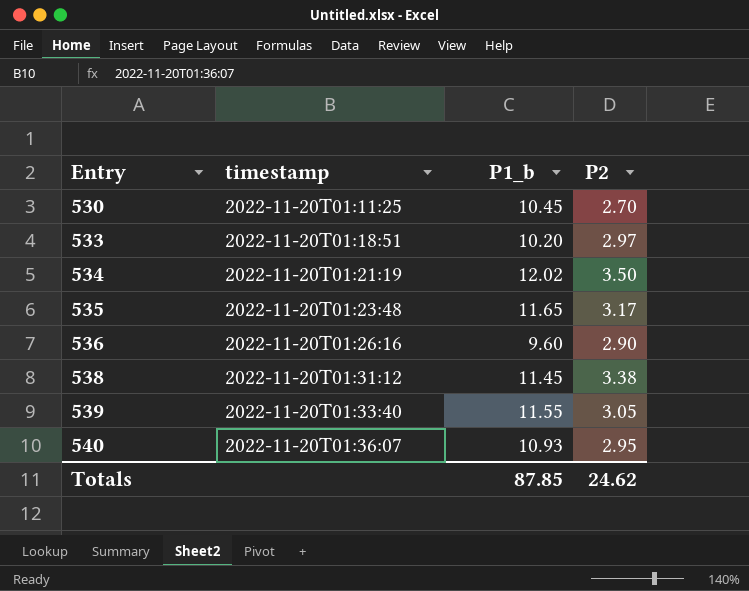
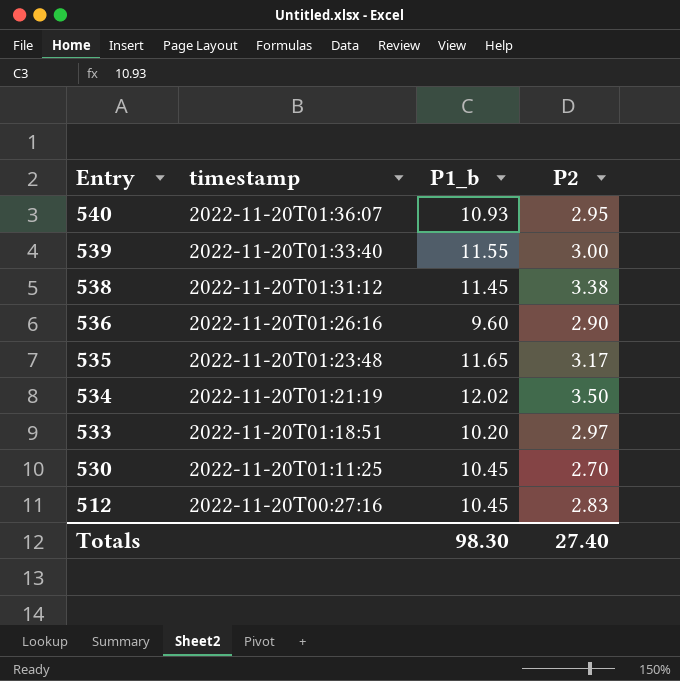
row order: Entry ascending -> Entry descending
539 | P2: 3.05 -> 3.00
row 512: none -> 2022-11-20T00:27:16 | 10.45 | 2.83
Totals | P1_b: 87.85 -> 98.30
Totals | P2: 24.62 -> 27.40

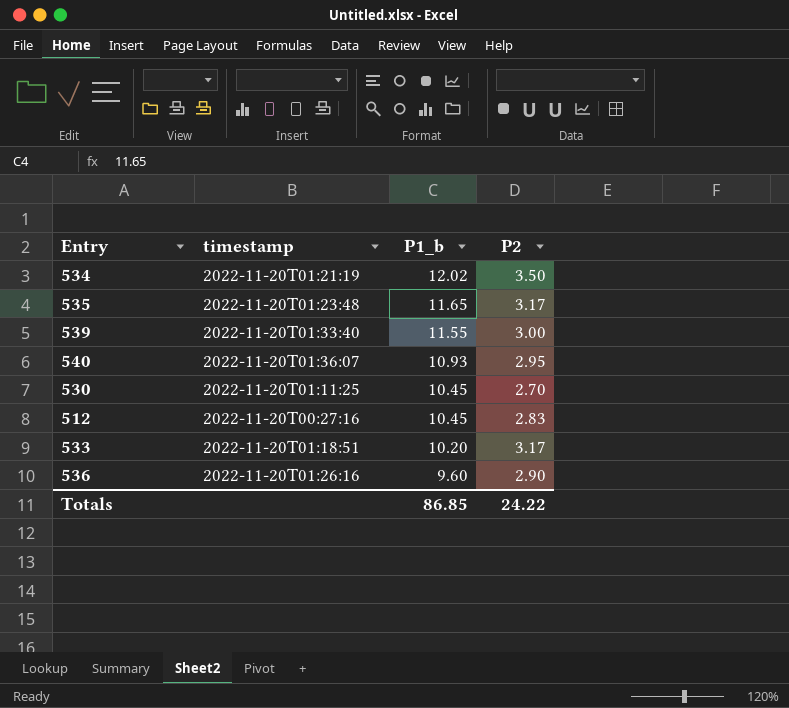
row order: Entry descending -> P1_b descending
row 538: 2022-11-20T01:31:12 | 11.45 | 3.38 -> none
533 | P2: 2.97 -> 3.17
Totals | P1_b: 98.30 -> 86.85
Totals | P2: 27.40 -> 24.22

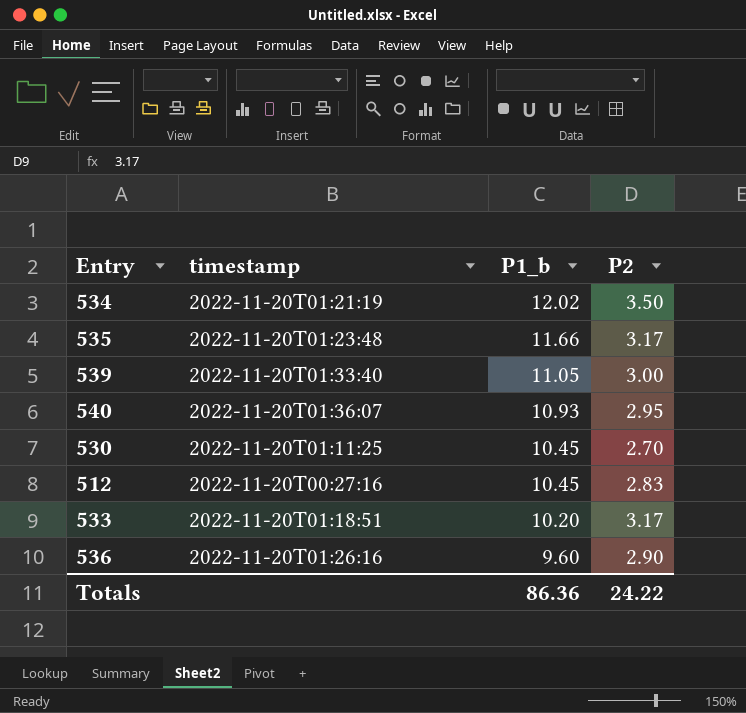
535 | P1_b: 11.65 -> 11.66
539 | P1_b: 11.55 -> 11.05
Totals | P1_b: 86.85 -> 86.36

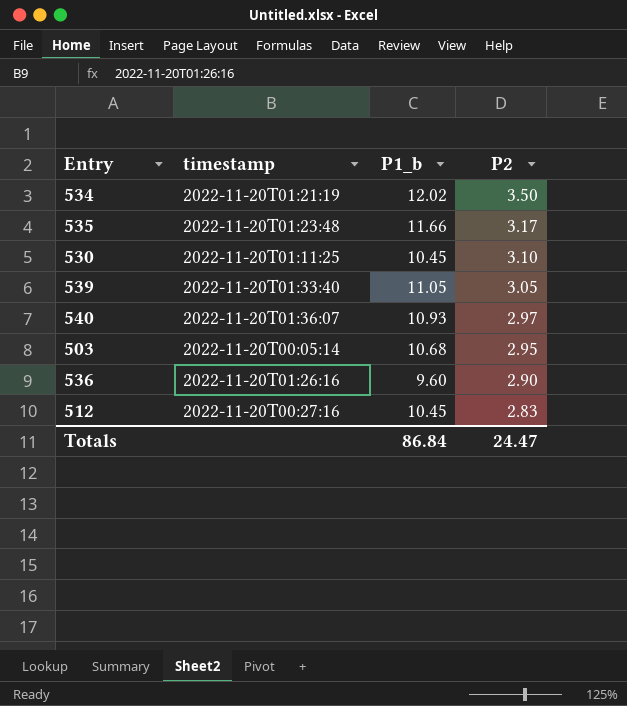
row order: P1_b descending -> P2 descending
row 533: 2022-11-20T01:18:51 | 10.20 | 3.17 -> none
530 | P2: 2.70 -> 3.10
539 | P2: 3.00 -> 3.05
540 | P2: 2.95 -> 2.97
row 503: none -> 2022-11-20T00:05:14 | 10.68 | 2.95
Totals | P1_b: 86.36 -> 86.84
Totals | P2: 24.22 -> 24.47

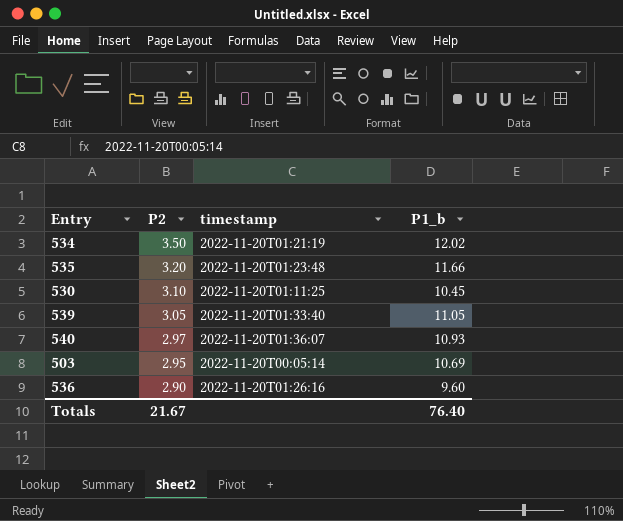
column P2 | position: 4 -> 2
row 512: 2022-11-20T00:27:16 | 10.45 | 2.83 -> none
535 | P2: 3.17 -> 3.20
503 | P1_b: 10.68 -> 10.69
Totals | P2: 24.47 -> 21.67
Totals | P1_b: 86.84 -> 76.40

